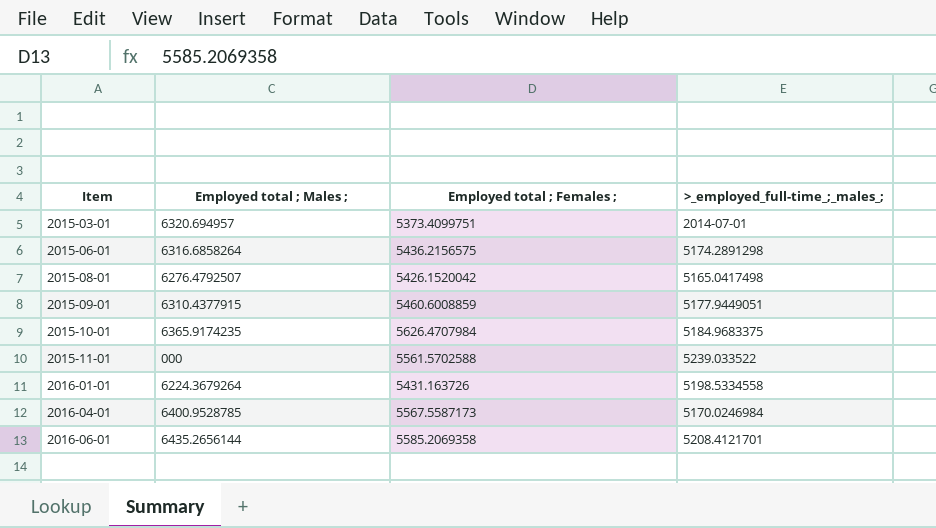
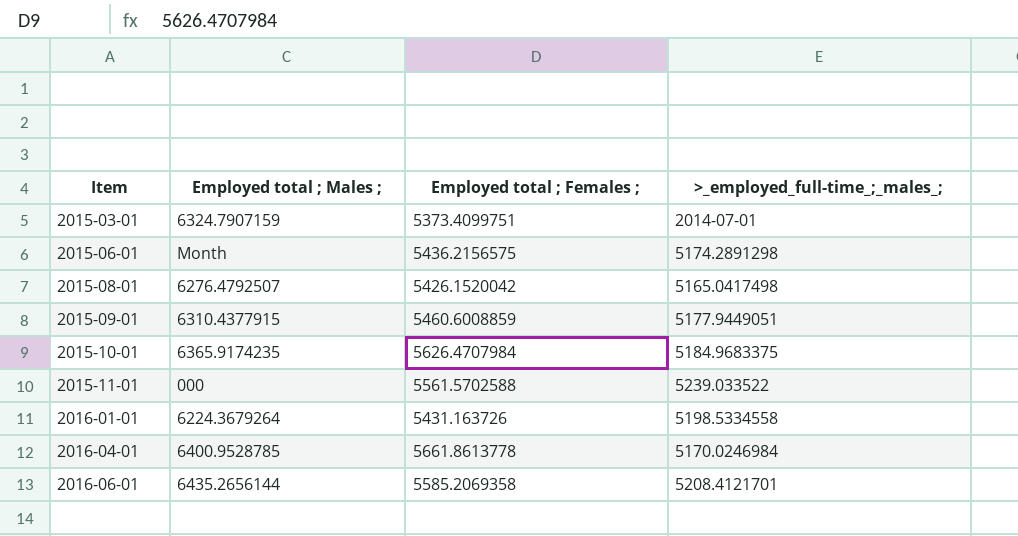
2015-03-01 | Employed total ; Males ;: 6320.694957 -> 6324.7907159
2015-06-01 | Employed total ; Males ;: 6316.6858264 -> Month
2016-04-01 | Employed total ; Females ;: 5567.5587173 -> 5661.8613778

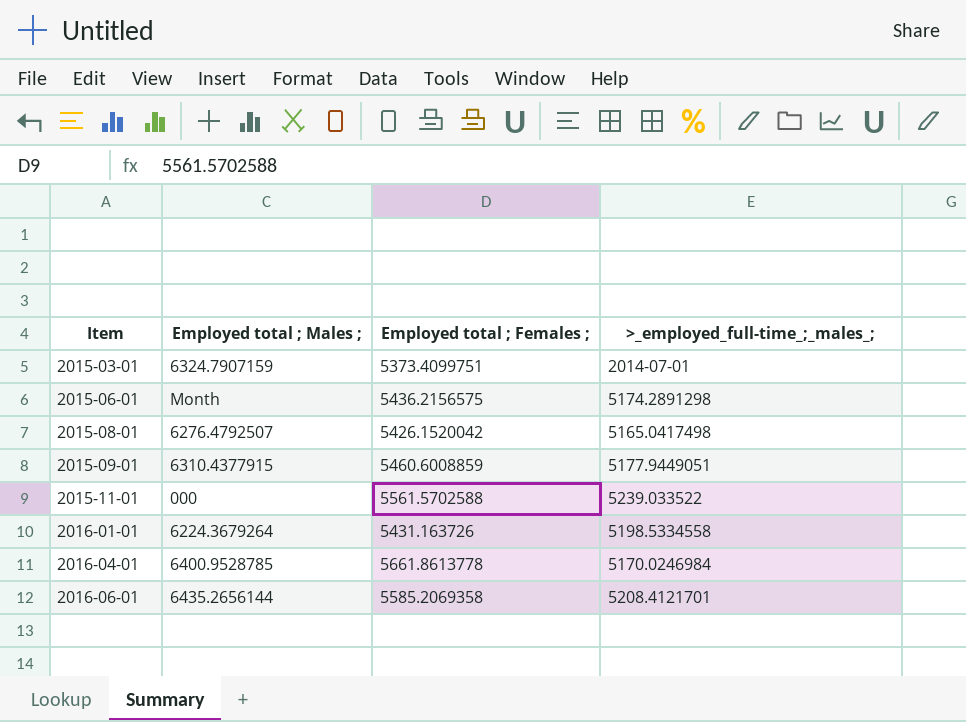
row 2015-10-01: 6365.9174235 | 5626.4707984 | 5184.9683375 -> none

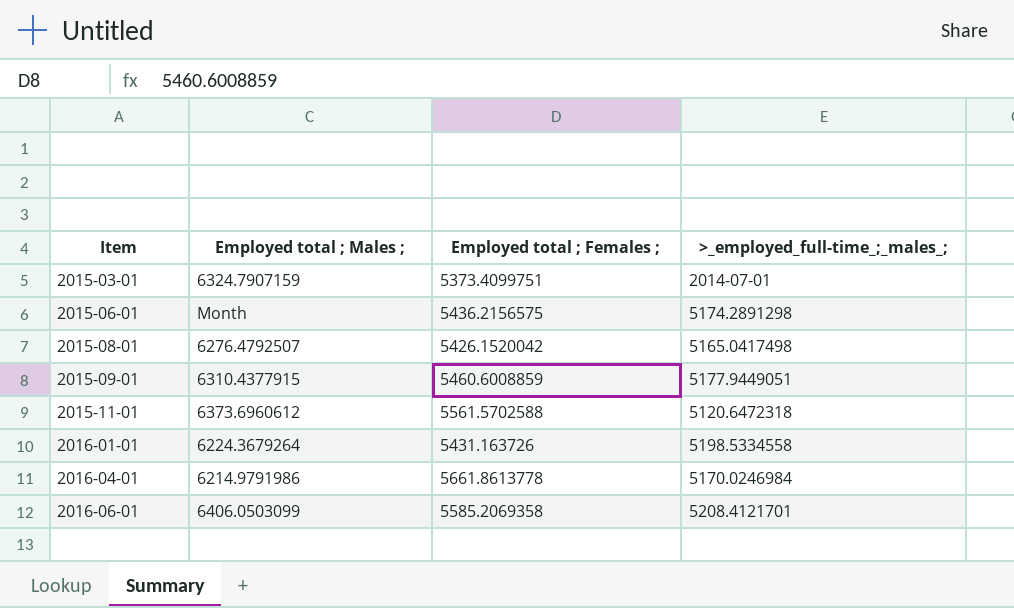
2015-11-01 | Employed total ; Males ;: 000 -> 6373.6960612
2015-11-01 | >_employed_full-time_;_males_;: 5239.033522 -> 5120.6472318
2016-04-01 | Employed total ; Males ;: 6400.9528785 -> 6214.9791986
2016-06-01 | Employed total ; Males ;: 6435.2656144 -> 6406.0503099

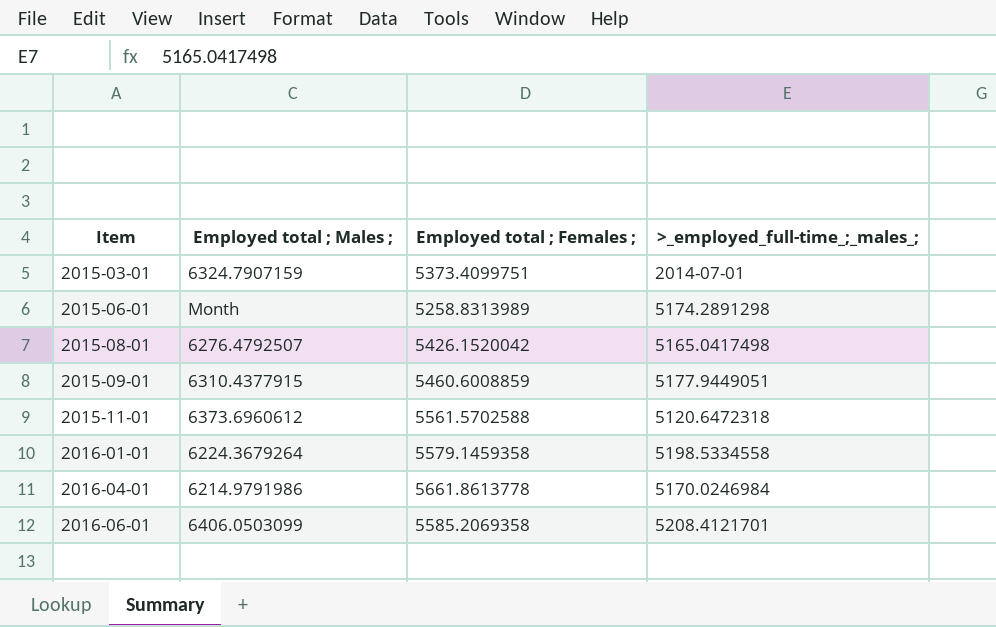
2015-06-01 | Employed total ; Females ;: 5436.2156575 -> 5258.8313989
2016-01-01 | Employed total ; Females ;: 5431.163726 -> 5579.1459358

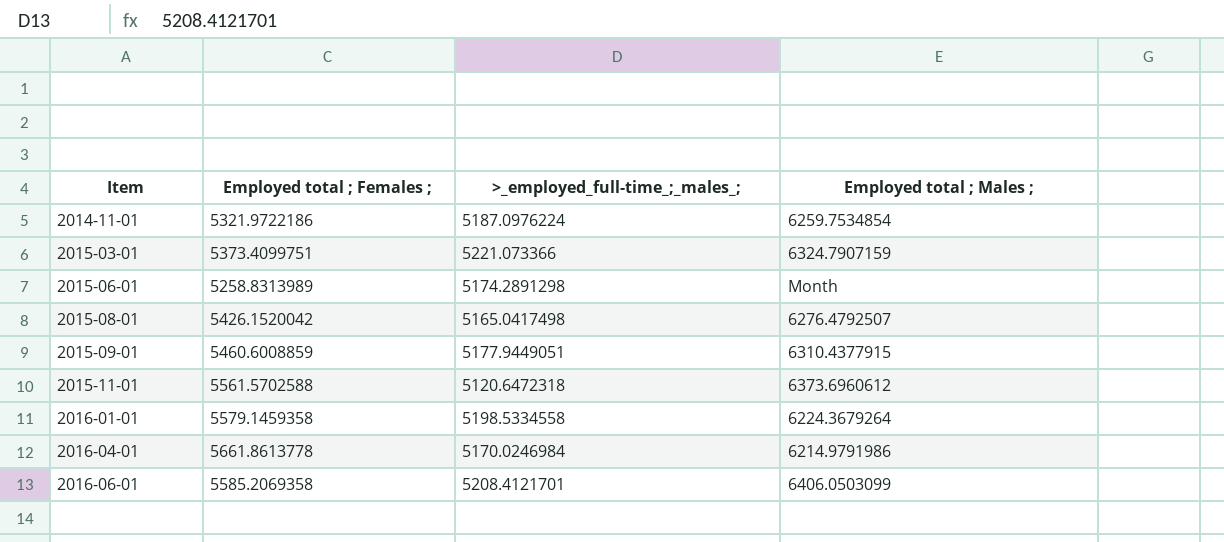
column Employed total ; Males ; | position: 2 -> 4
row 2014-11-01: none -> 5321.9722186 | 5187.0976224 | 6259.7534854
2015-03-01 | >_employed_full-time_;_males_;: 2014-07-01 -> 5221.073366

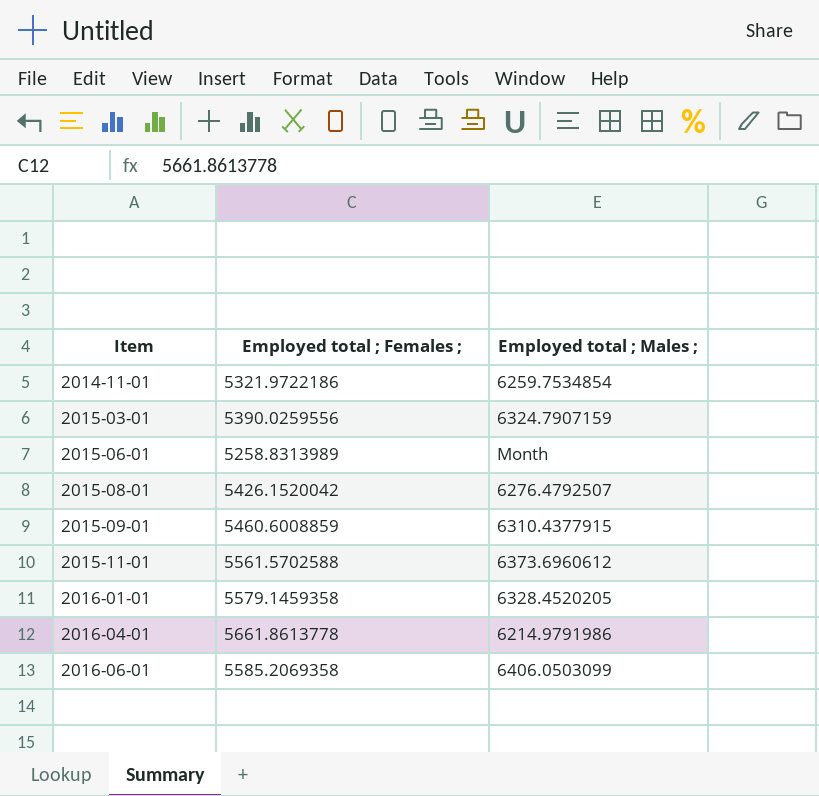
column >_employed_full-time_;_males_; | position: 3 -> none
2015-03-01 | Employed total ; Females ;: 5373.4099751 -> 5390.0259556
2016-01-01 | Employed total ; Males ;: 6224.3679264 -> 6328.4520205

